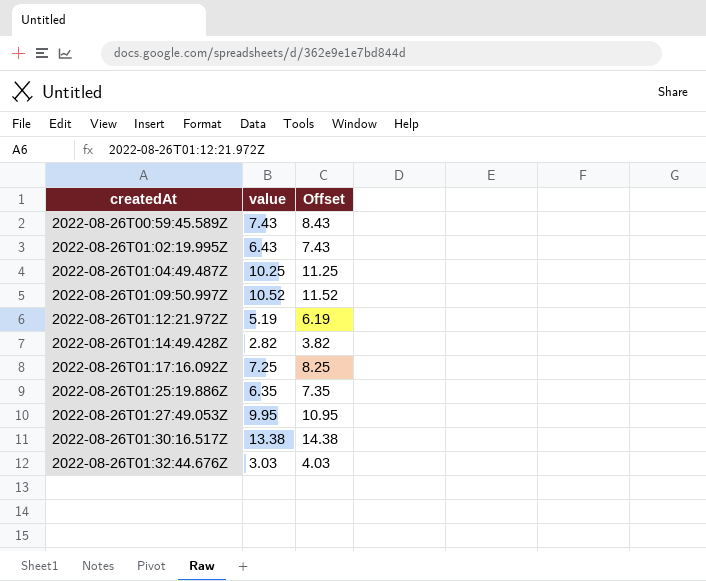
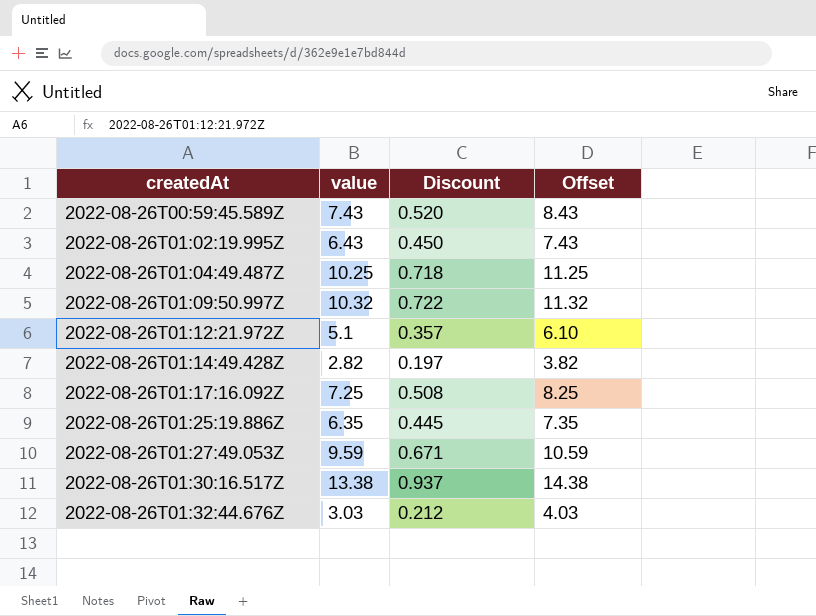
column Discount | formula: none -> [value] * 0.07
2022-08-26T01:09:50.997Z | value: 10.52 -> 10.32
2022-08-26T01:09:50.997Z | Offset: 11.52 -> 11.32
2022-08-26T01:12:21.972Z | value: 5.19 -> 5.1
2022-08-26T01:12:21.972Z | Offset: 6.19 -> 6.10
2022-08-26T01:27:49.053Z | value: 9.95 -> 9.59
2022-08-26T01:27:49.053Z | Offset: 10.95 -> 10.59

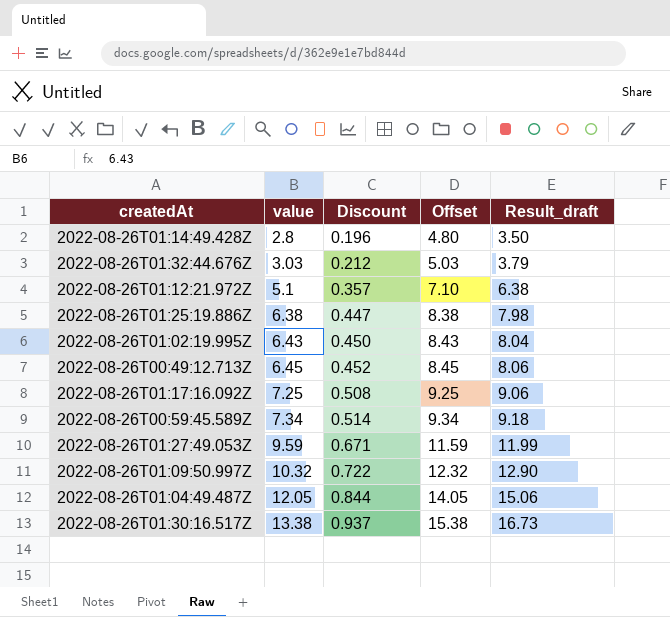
row order: createdAt ascending -> value ascending
column Offset | formula: [value] + 1 -> [value] + 2
column Result_draft | formula: none -> [value] * 1.25
2022-08-26T01:14:49.428Z | value: 2.82 -> 2.8
2022-08-26T01:14:49.428Z | Discount: 0.197 -> 0.196
2022-08-26T01:25:19.886Z | value: 6.35 -> 6.38
2022-08-26T01:25:19.886Z | Discount: 0.445 -> 0.447
row 2022-08-26T00:49:12.713Z: none -> 6.45 | 0.452 | 8.45 | 8.06
2022-08-26T00:59:45.589Z | value: 7.43 -> 7.34
2022-08-26T00:59:45.589Z | Discount: 0.520 -> 0.514
2022-08-26T01:04:49.487Z | value: 10.25 -> 12.05
2022-08-26T01:04:49.487Z | Discount: 0.718 -> 0.844

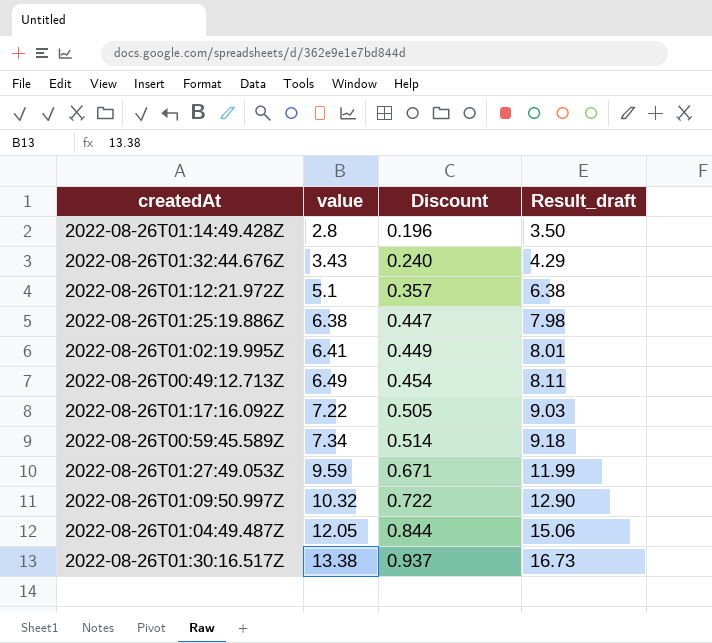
column Offset | formula: [value] + 2 -> none
2022-08-26T01:32:44.676Z | value: 3.03 -> 3.43
2022-08-26T01:32:44.676Z | Discount: 0.212 -> 0.240
2022-08-26T01:32:44.676Z | Result_draft: 3.79 -> 4.29
2022-08-26T01:02:19.995Z | value: 6.43 -> 6.41
2022-08-26T01:02:19.995Z | Discount: 0.450 -> 0.449
2022-08-26T01:02:19.995Z | Result_draft: 8.04 -> 8.01
2022-08-26T00:49:12.713Z | value: 6.45 -> 6.49
2022-08-26T00:49:12.713Z | Discount: 0.452 -> 0.454
2022-08-26T00:49:12.713Z | Result_draft: 8.06 -> 8.11
2022-08-26T01:17:16.092Z | value: 7.25 -> 7.22
2022-08-26T01:17:16.092Z | Discount: 0.508 -> 0.505
2022-08-26T01:17:16.092Z | Result_draft: 9.06 -> 9.03

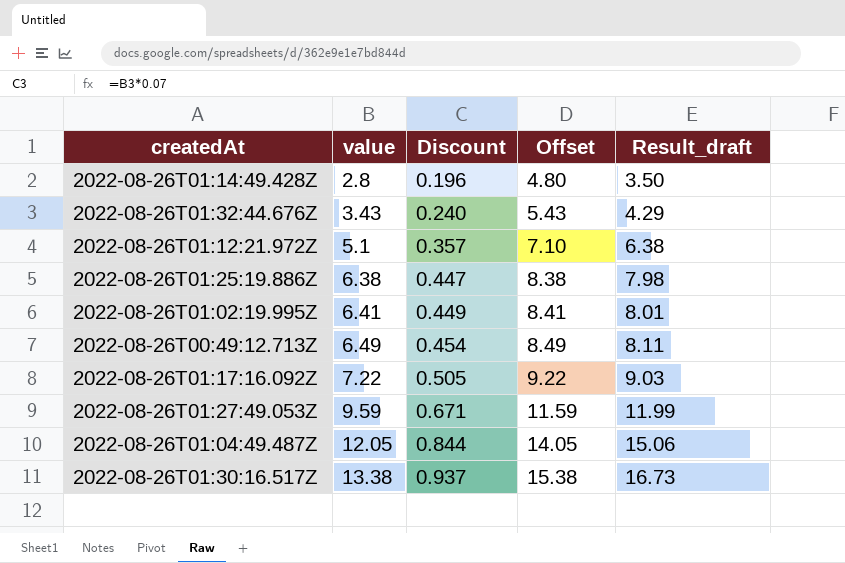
column Offset | formula: none -> [value] + 2
row 2022-08-26T00:59:45.589Z: 7.34 | 0.514 | 9.18 -> none
row 2022-08-26T01:09:50.997Z: 10.32 | 0.722 | 12.90 -> none

